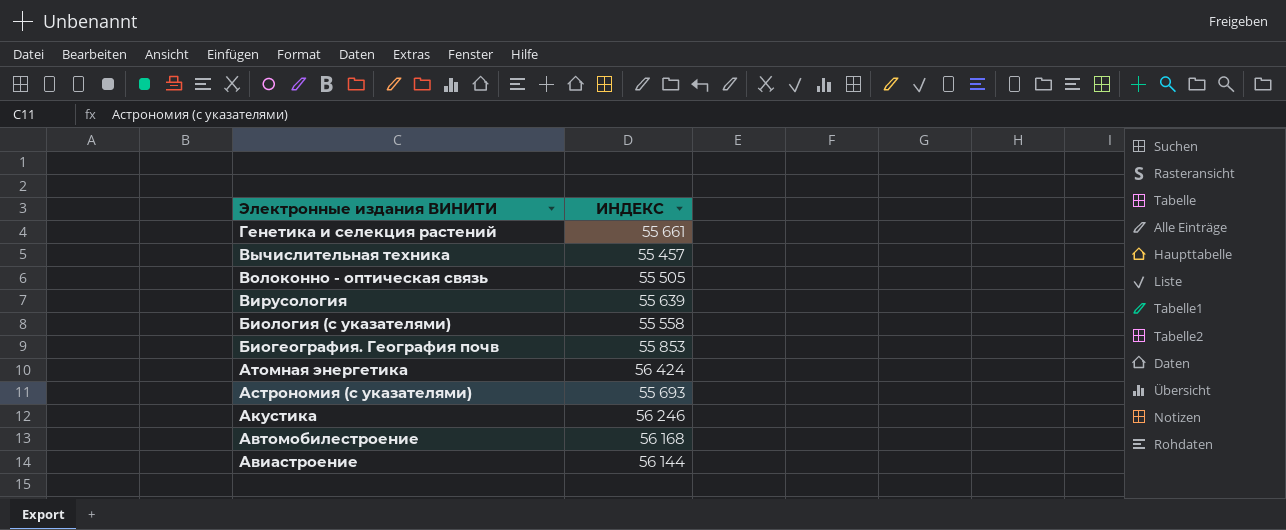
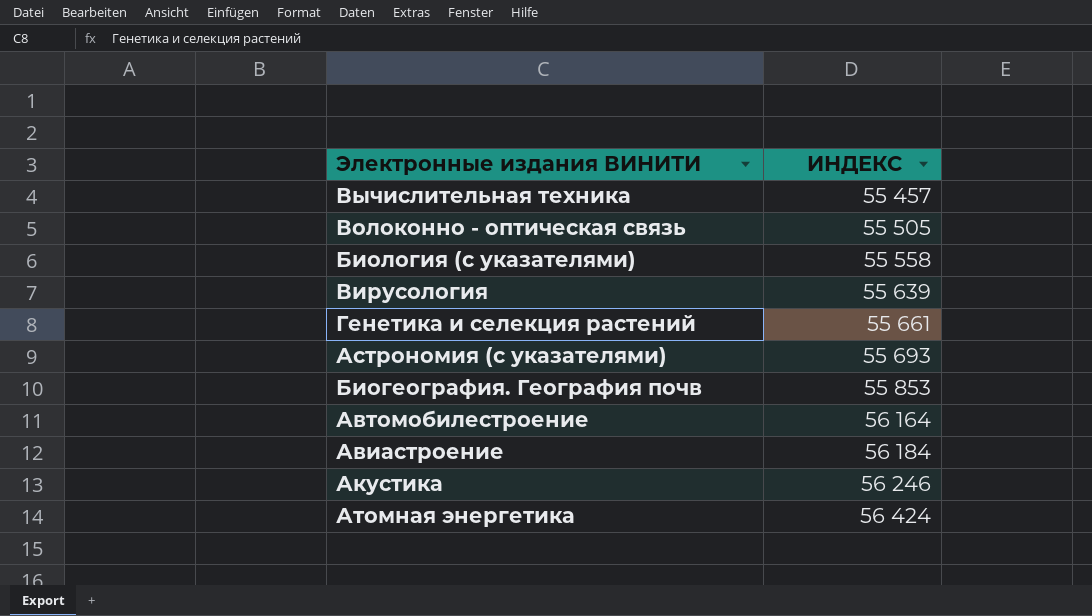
row order: Электронные издания ВИНИТИ descending -> ИНДЕКС ascending
Автомобилестроение | ИНДЕКС: 56 168 -> 56 164
Авиастроение | ИНДЕКС: 56 144 -> 56 184

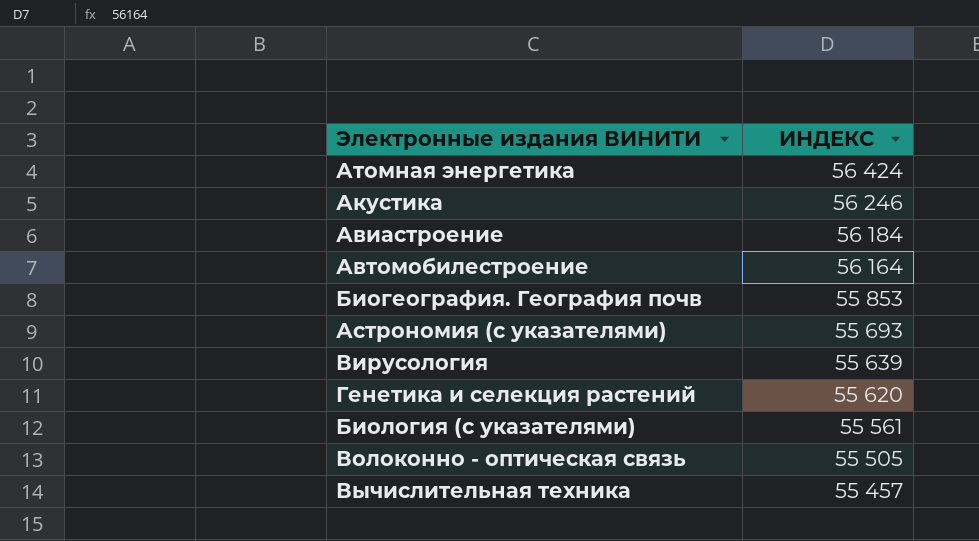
row order: ИНДЕКС ascending -> ИНДЕКС descending
Генетика и селекция растений | ИНДЕКС: 55 661 -> 55 620
Биология (с указателями) | ИНДЕКС: 55 558 -> 55 561

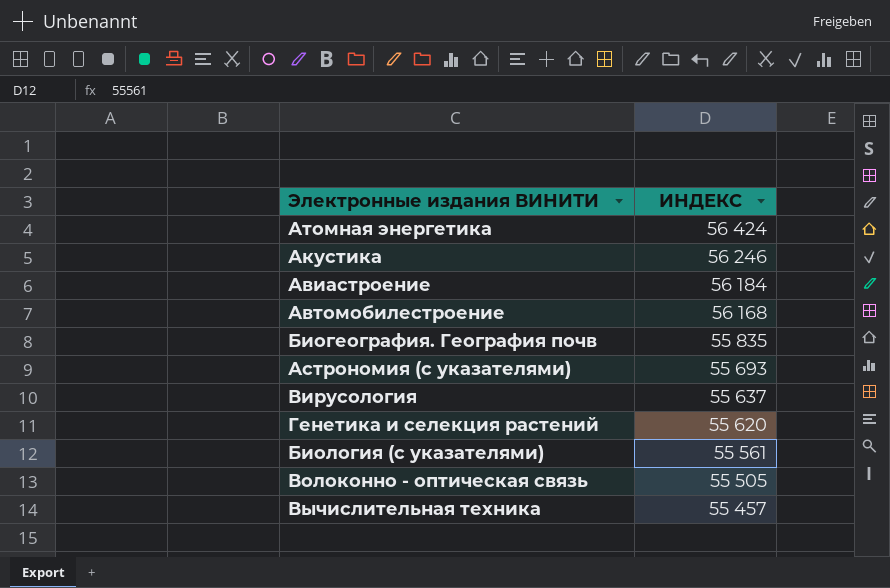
Автомобилестроение | ИНДЕКС: 56 164 -> 56 168
Биогеография. География почв | ИНДЕКС: 55 853 -> 55 835
Вирусология | ИНДЕКС: 55 639 -> 55 637

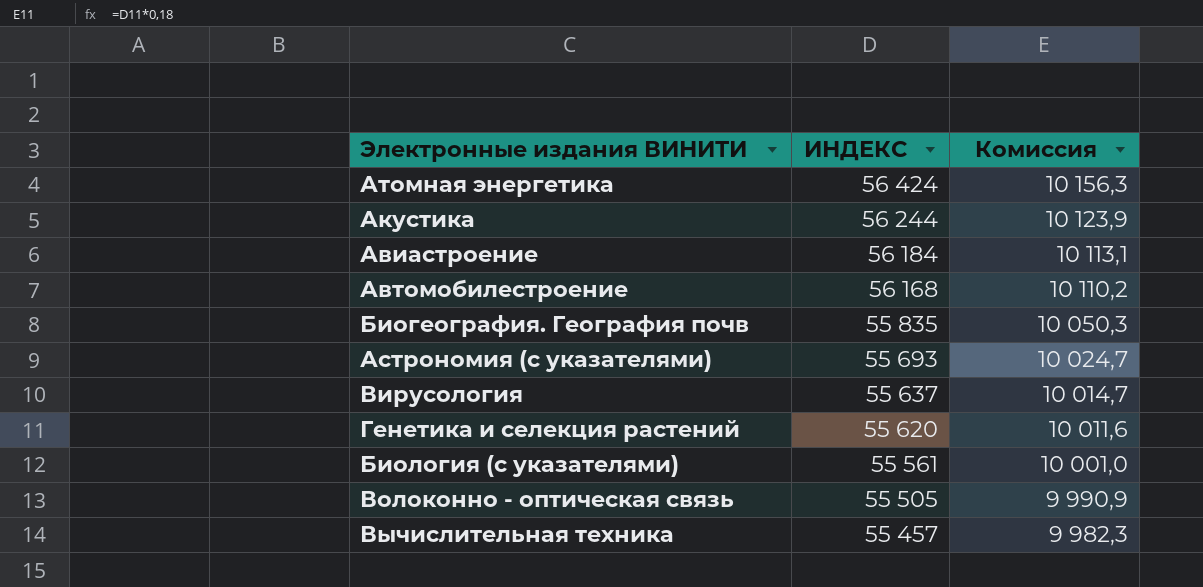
column Комиссия | formula: none -> [ИНДЕКС] * 0,18
Акустика | ИНДЕКС: 56 246 -> 56 244

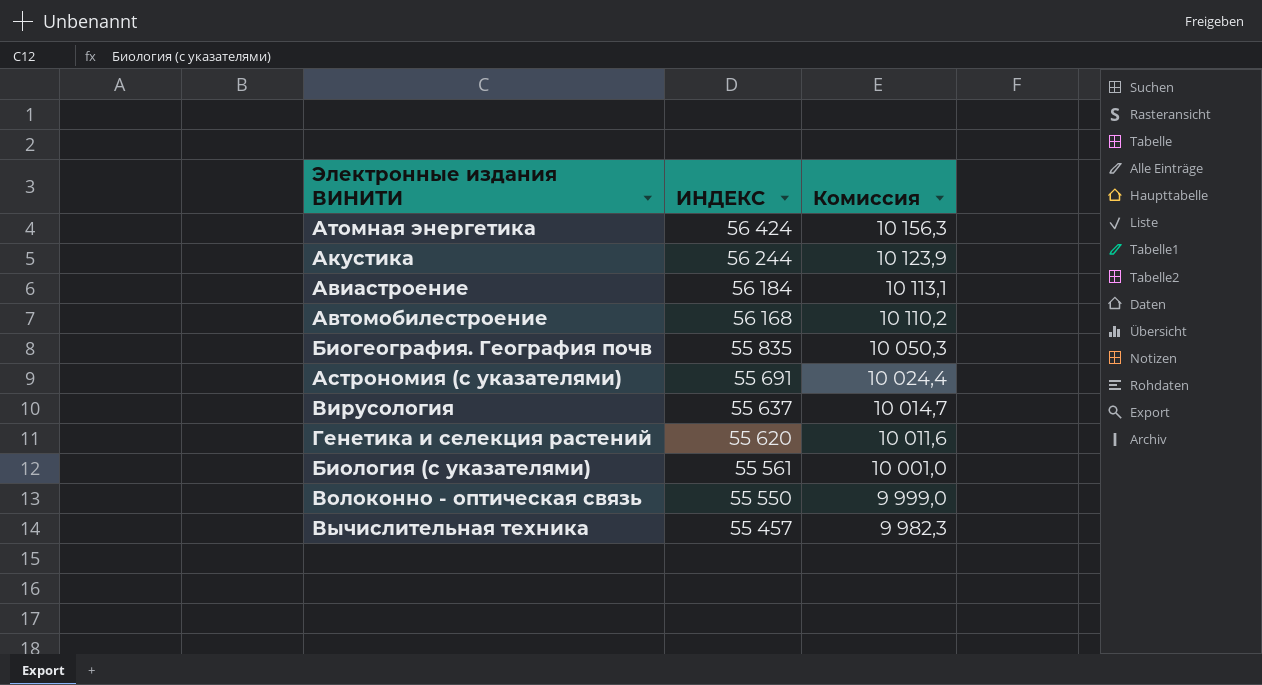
Астрономия (с указателями) | ИНДЕКС: 55 693 -> 55 691
Астрономия (с указателями) | Комиссия: 10 024,7 -> 10 024,4
Волоконно - оптическая связь | ИНДЕКС: 55 505 -> 55 550
Волоконно - оптическая связь | Комиссия: 9 990,9 -> 9 999,0

